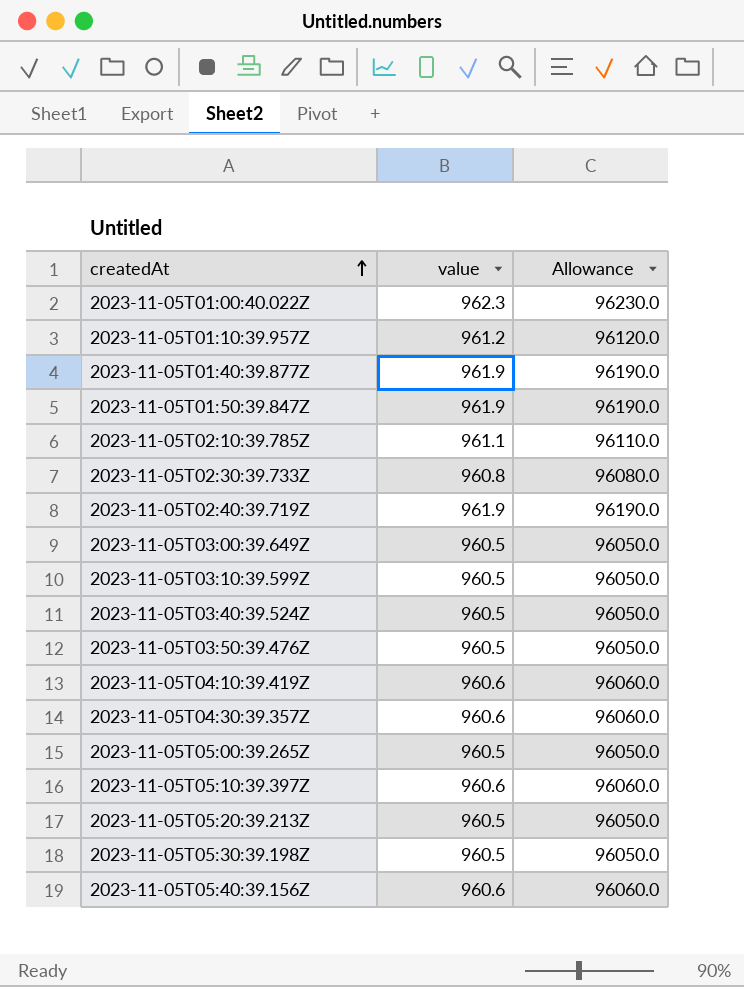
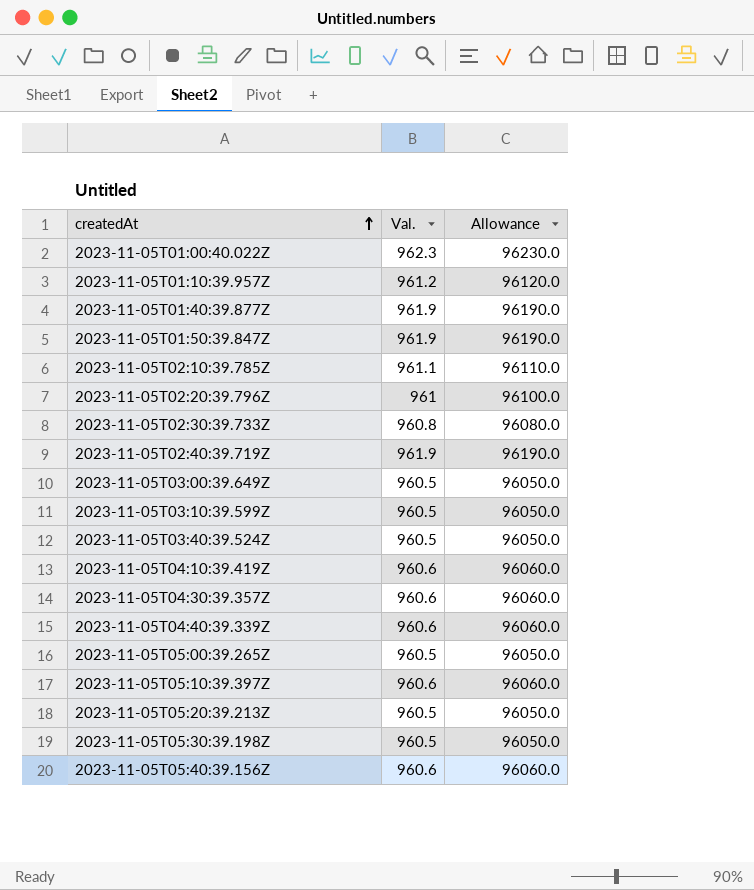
column name: value -> Val.
row 2023-11-05T03:50:39.476Z: 960.5 | 96050.0 -> none
row 2023-11-05T02:20:39.796Z: none -> 961 | 96100.0
row 2023-11-05T04:40:39.339Z: none -> 960.6 | 96060.0

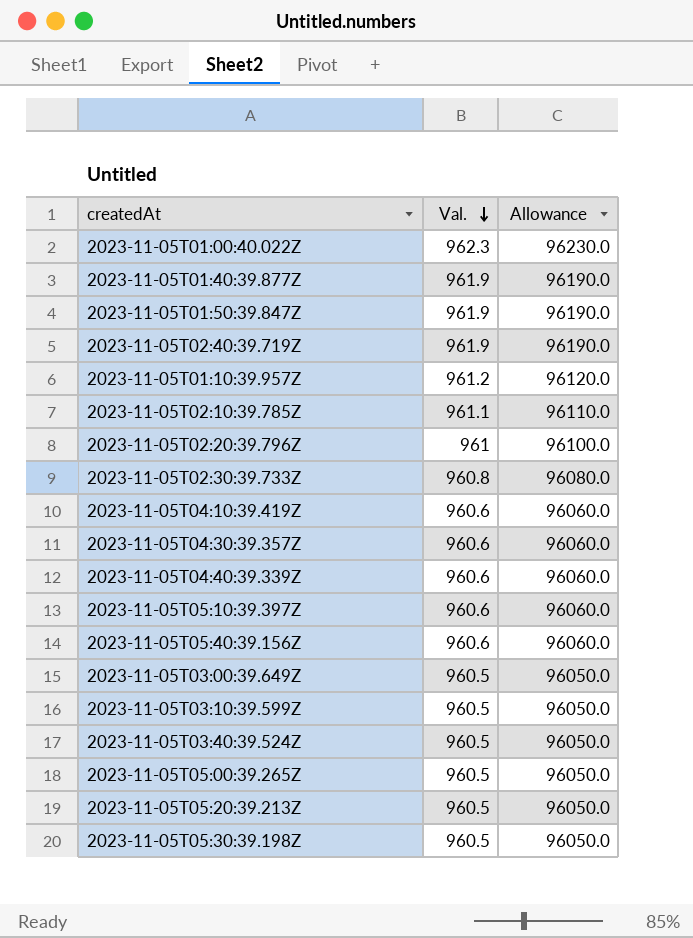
row order: createdAt ascending -> Val. descending

